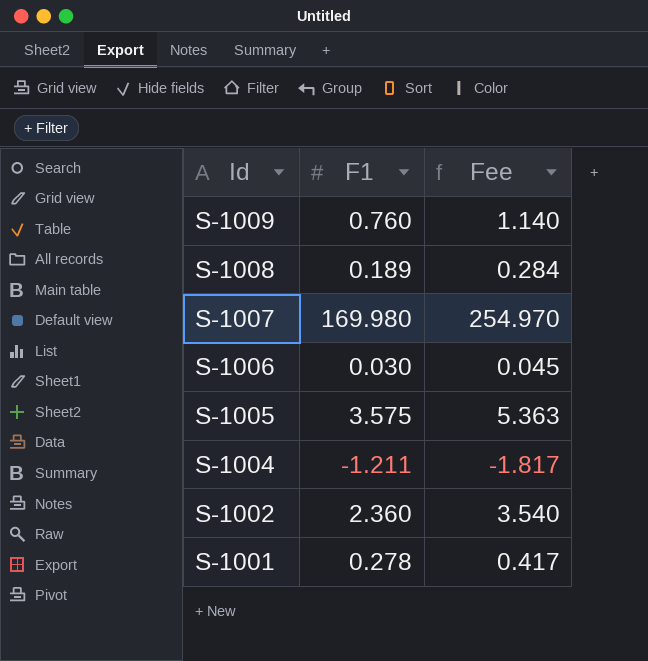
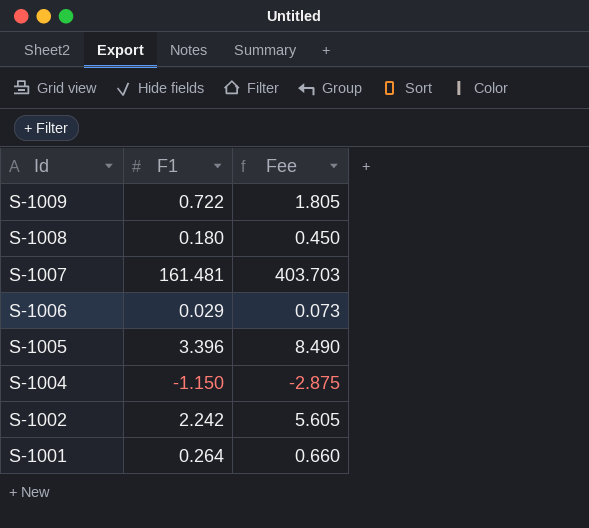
column Fee | formula: [F1] * 1.5 -> [F1] * 2.5
S-1009 | F1: 0.760 -> 0.722
S-1008 | F1: 0.189 -> 0.180
S-1007 | F1: 169.980 -> 161.481
S-1006 | F1: 0.030 -> 0.029
S-1005 | F1: 3.575 -> 3.396
S-1004 | F1: -1.211 -> -1.150
S-1002 | F1: 2.360 -> 2.242
S-1001 | F1: 0.278 -> 0.264

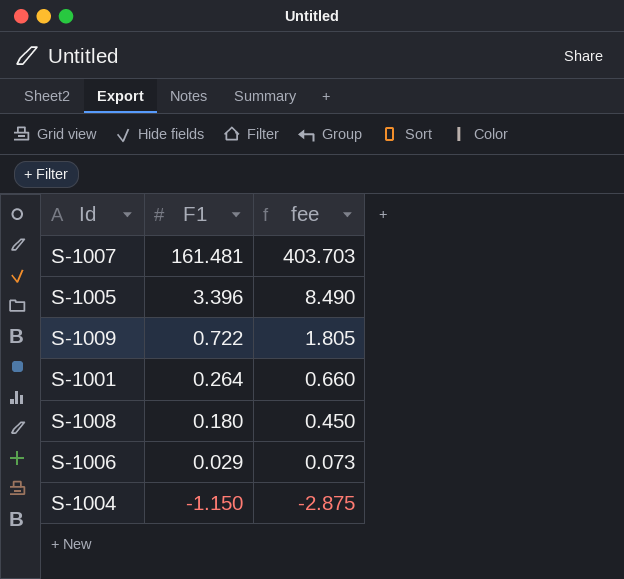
row order: Id descending -> F1 descending
column name: Fee -> fee
row S-1002: 2.242 | 5.605 -> none

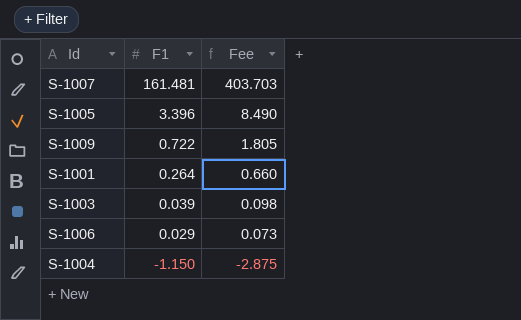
column name: fee -> Fee
row S-1008: 0.180 | 0.450 -> none
row S-1003: none -> 0.039 | 0.098

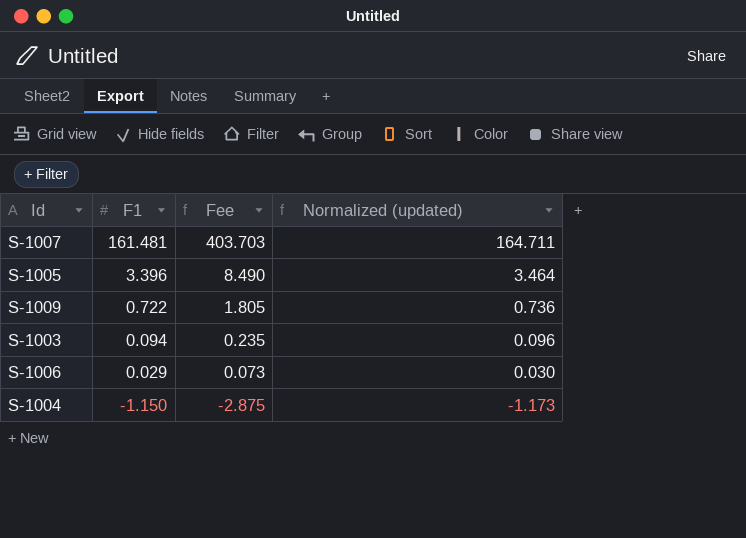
column Normalized (updated) | formula: none -> [F1] * 1.02
row S-1001: 0.264 | 0.660 -> none
S-1003 | F1: 0.039 -> 0.094
S-1003 | Fee: 0.098 -> 0.235

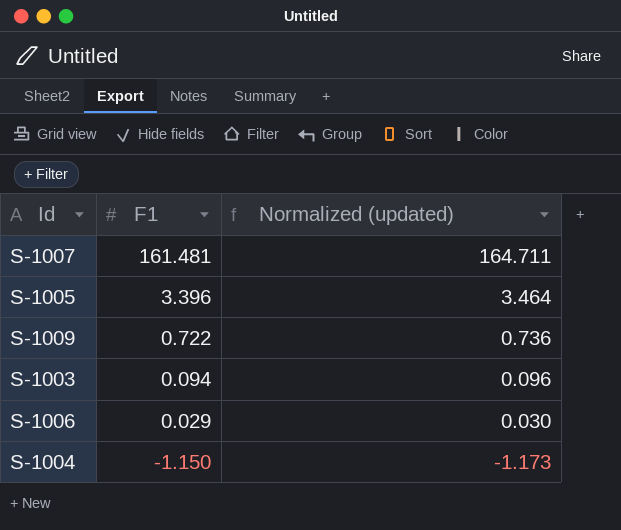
column Fee | formula: [F1] * 2.5 -> none

